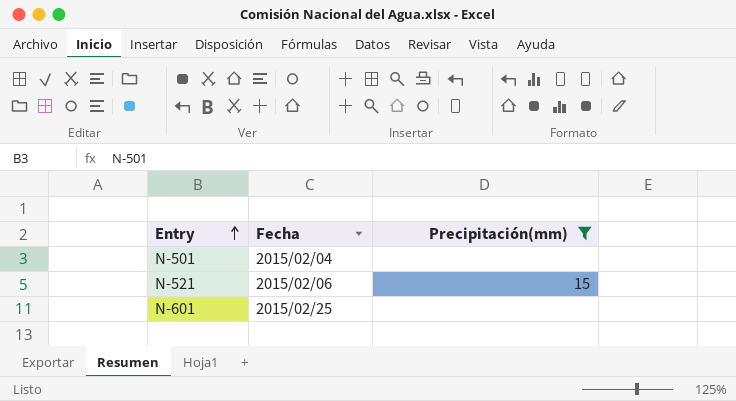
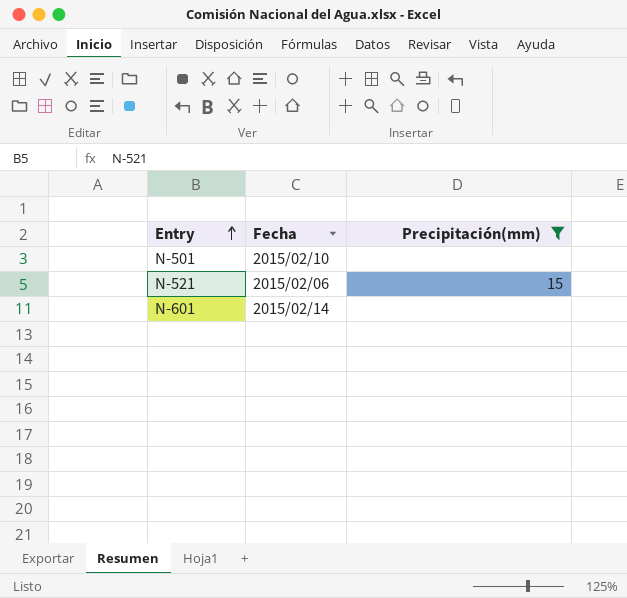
N-501 | Fecha: 2015/02/04 -> 2015/02/10
N-601 | Fecha: 2015/02/25 -> 2015/02/14

